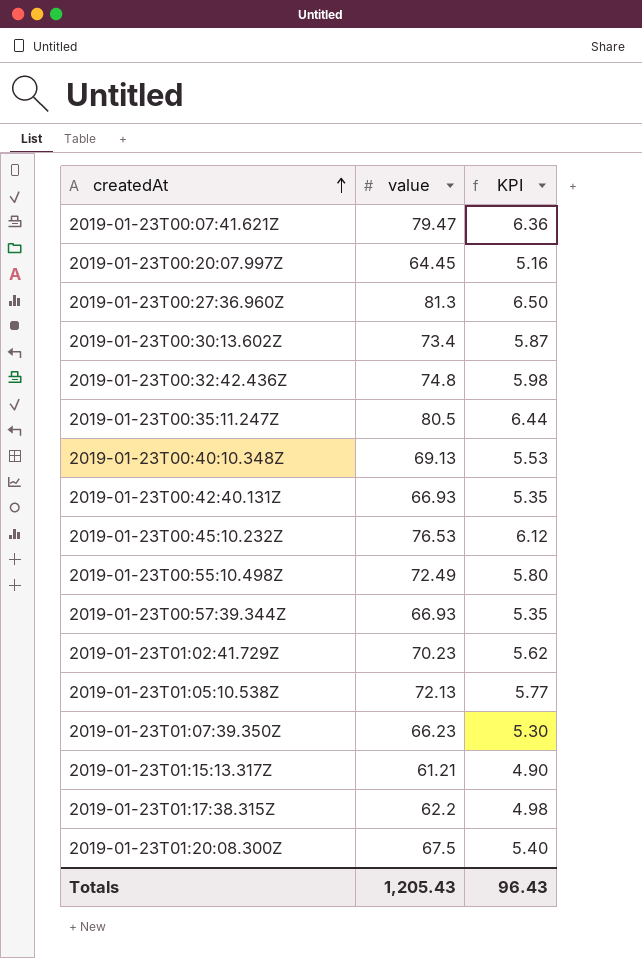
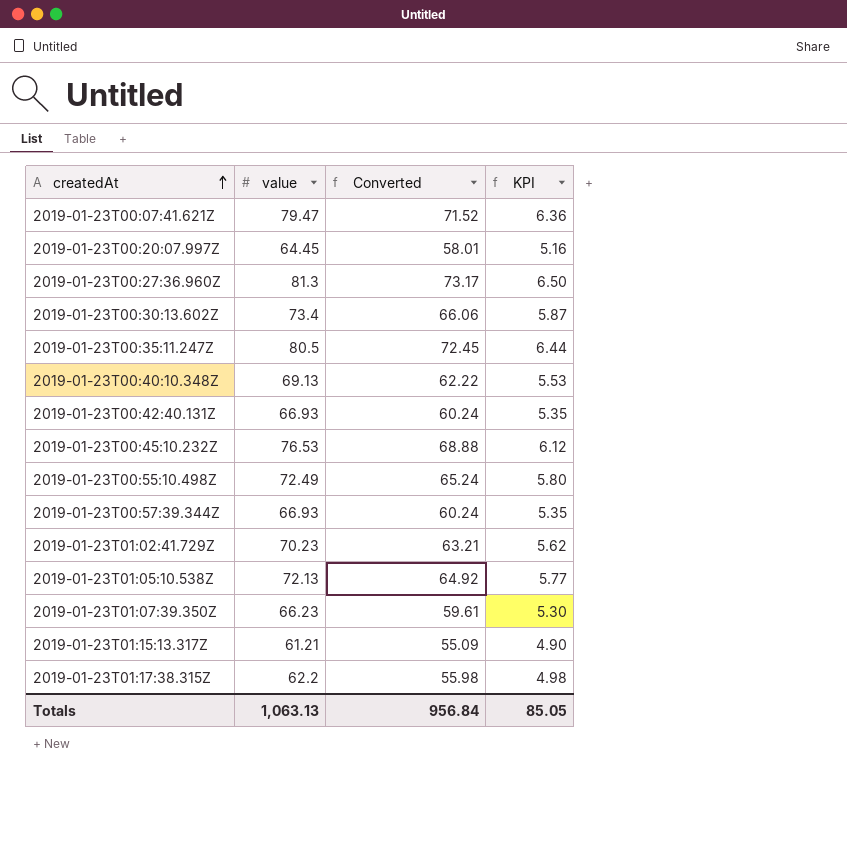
column Converted | formula: none -> [value] * 0.9
row 2019-01-23T00:32:42.436Z: 74.8 | 5.98 -> none
row 2019-01-23T01:20:08.300Z: 67.5 | 5.40 -> none
Totals | value: 1,205.43 -> 1,063.13
Totals | KPI: 96.43 -> 85.05

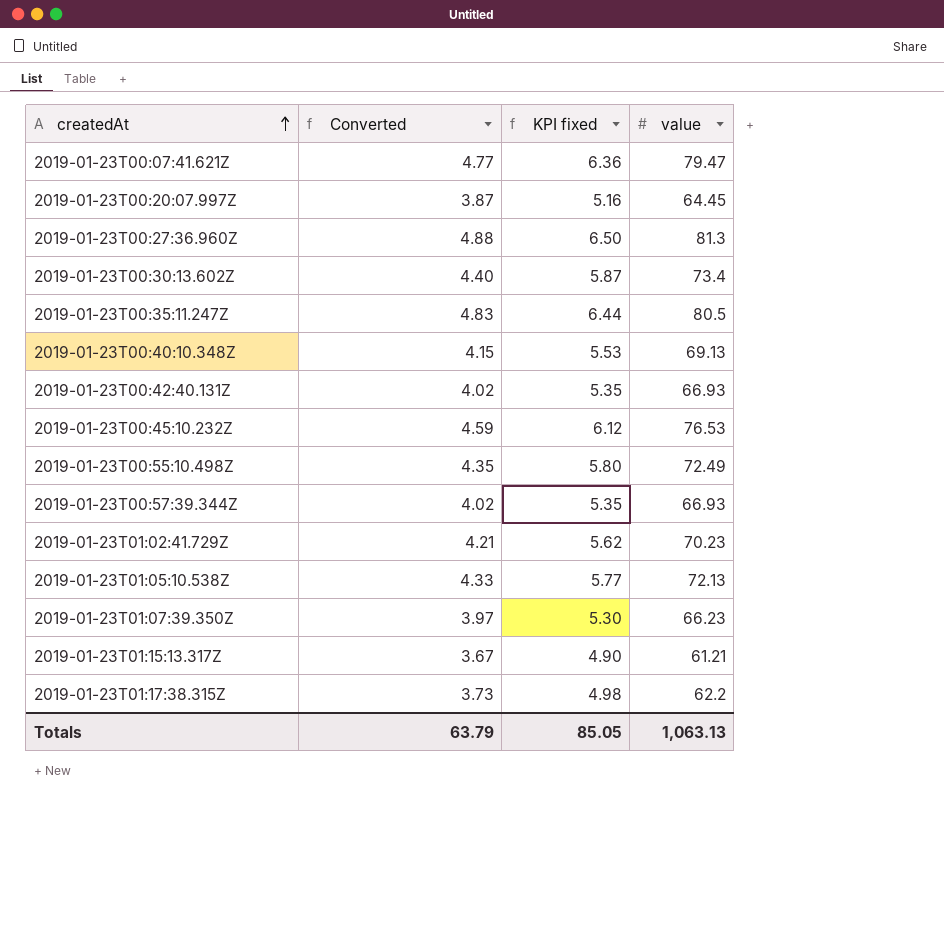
column Converted | formula: [value] * 0.9 -> [value] * 0.06
column name: KPI -> KPI fixed
column value | position: 2 -> 4
Totals | Converted: 956.84 -> 63.79

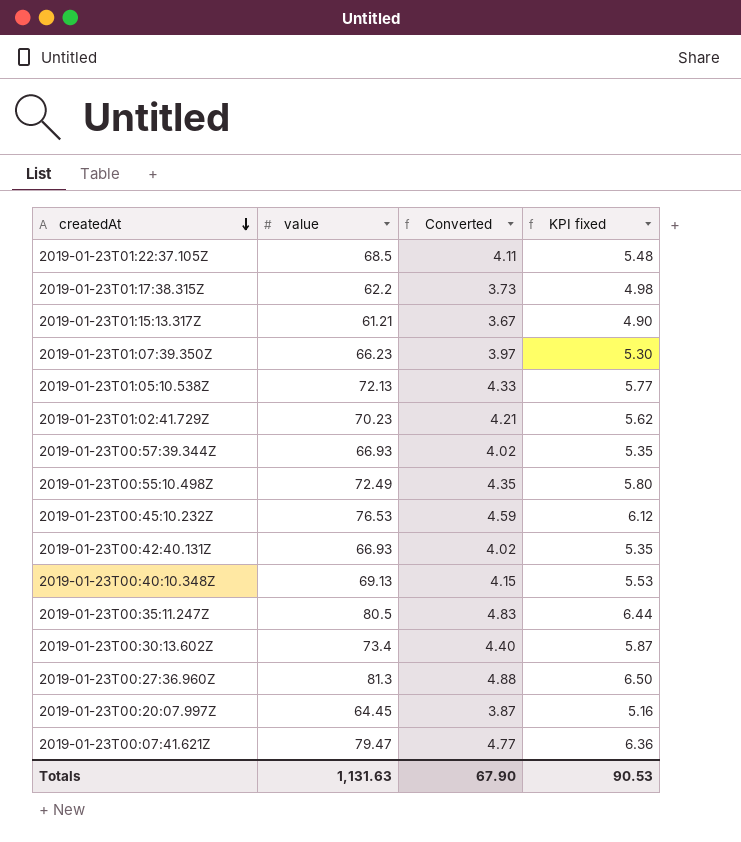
row order: createdAt ascending -> createdAt descending
column value | position: 4 -> 2
row 2019-01-23T01:22:37.105Z: none -> 68.5 | 4.11 | 5.48
Totals | value: 1,063.13 -> 1,131.63
Totals | Converted: 63.79 -> 67.90
Totals | KPI fixed: 85.05 -> 90.53

